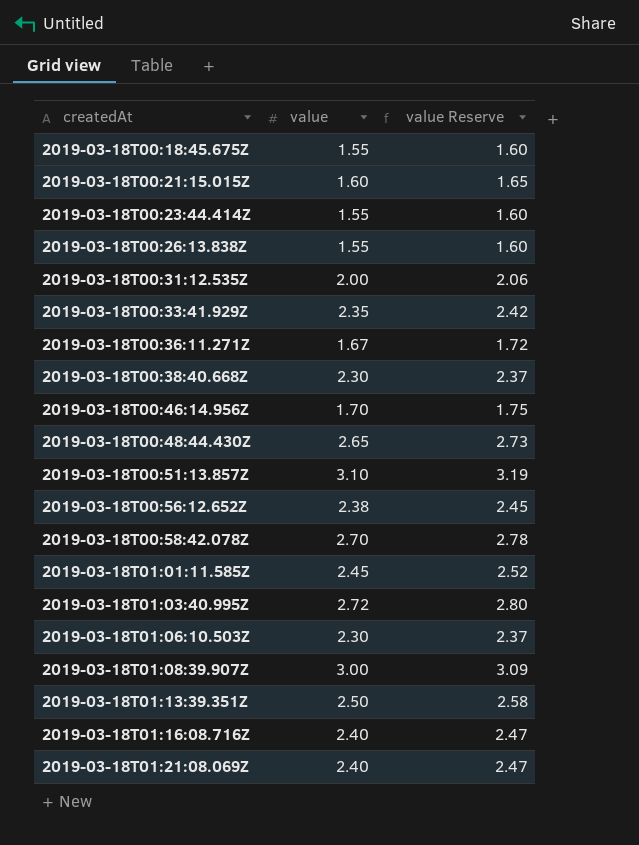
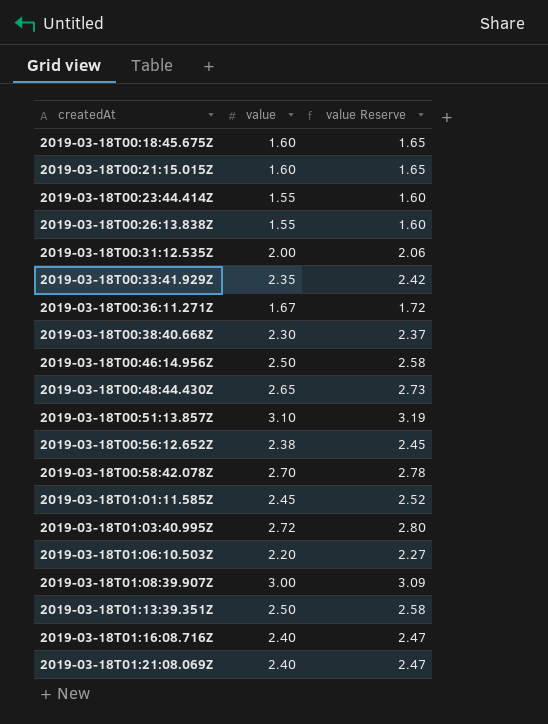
2019-03-18T00:18:45.675Z | value: 1.55 -> 1.60
2019-03-18T00:18:45.675Z | value Reserve: 1.60 -> 1.65
2019-03-18T00:46:14.956Z | value: 1.70 -> 2.50
2019-03-18T00:46:14.956Z | value Reserve: 1.75 -> 2.58
2019-03-18T01:06:10.503Z | value: 2.30 -> 2.20
2019-03-18T01:06:10.503Z | value Reserve: 2.37 -> 2.27

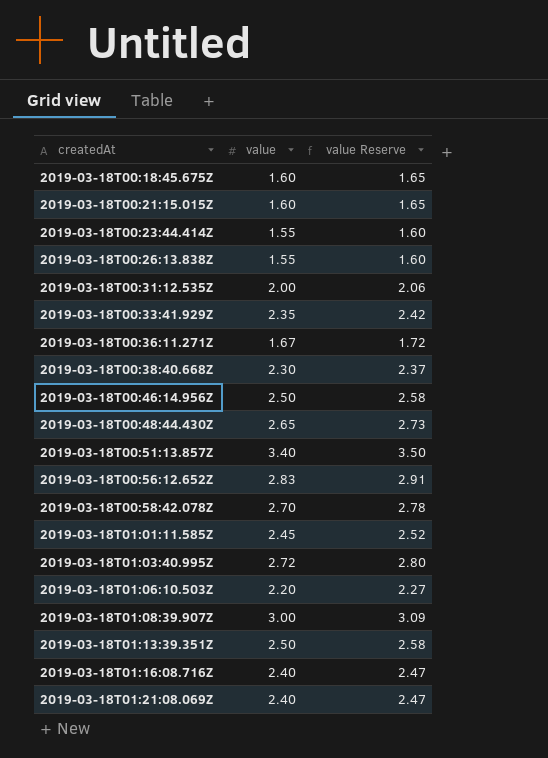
2019-03-18T00:51:13.857Z | value: 3.10 -> 3.40
2019-03-18T00:51:13.857Z | value Reserve: 3.19 -> 3.50
2019-03-18T00:56:12.652Z | value: 2.38 -> 2.83
2019-03-18T00:56:12.652Z | value Reserve: 2.45 -> 2.91

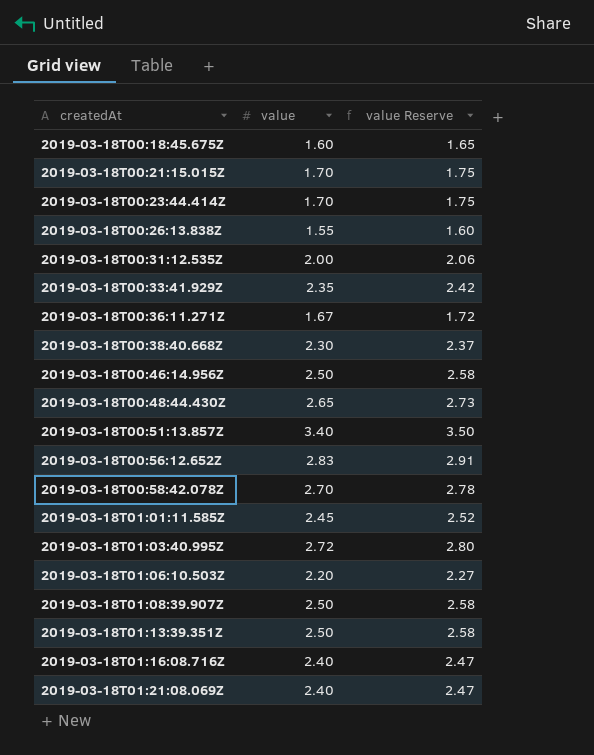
2019-03-18T00:21:15.015Z | value: 1.60 -> 1.70
2019-03-18T00:21:15.015Z | value Reserve: 1.65 -> 1.75
2019-03-18T00:23:44.414Z | value: 1.55 -> 1.70
2019-03-18T00:23:44.414Z | value Reserve: 1.60 -> 1.75
2019-03-18T01:08:39.907Z | value: 3.00 -> 2.50
2019-03-18T01:08:39.907Z | value Reserve: 3.09 -> 2.58

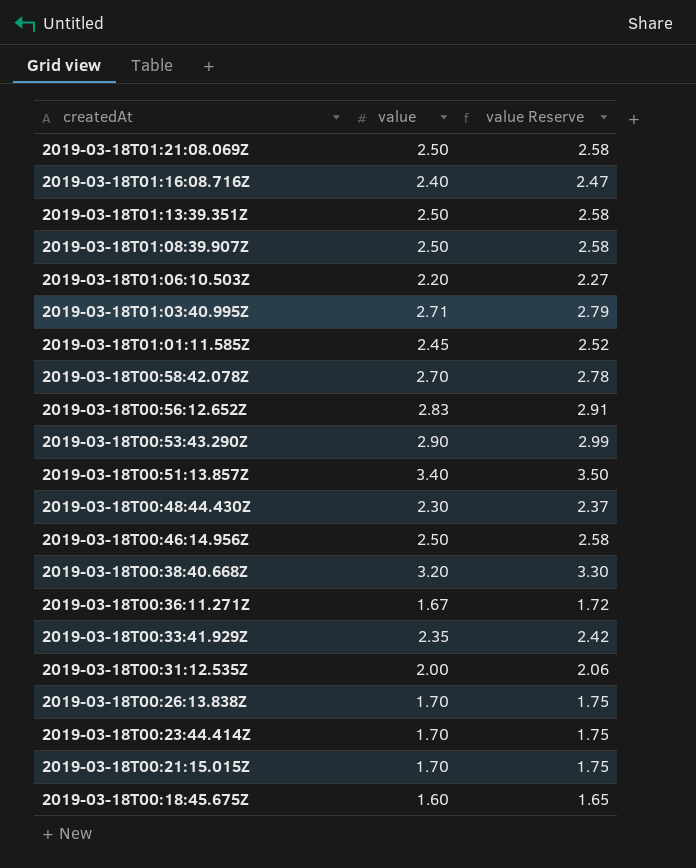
row order: createdAt ascending -> createdAt descending
2019-03-18T01:21:08.069Z | value: 2.40 -> 2.50
2019-03-18T01:21:08.069Z | value Reserve: 2.47 -> 2.58
2019-03-18T01:03:40.995Z | value: 2.72 -> 2.71
2019-03-18T01:03:40.995Z | value Reserve: 2.80 -> 2.79
row 2019-03-18T00:53:43.290Z: none -> 2.90 | 2.99
2019-03-18T00:48:44.430Z | value: 2.65 -> 2.30
2019-03-18T00:48:44.430Z | value Reserve: 2.73 -> 2.37
2019-03-18T00:38:40.668Z | value: 2.30 -> 3.20
2019-03-18T00:38:40.668Z | value Reserve: 2.37 -> 3.30
2019-03-18T00:26:13.838Z | value: 1.55 -> 1.70
2019-03-18T00:26:13.838Z | value Reserve: 1.60 -> 1.75

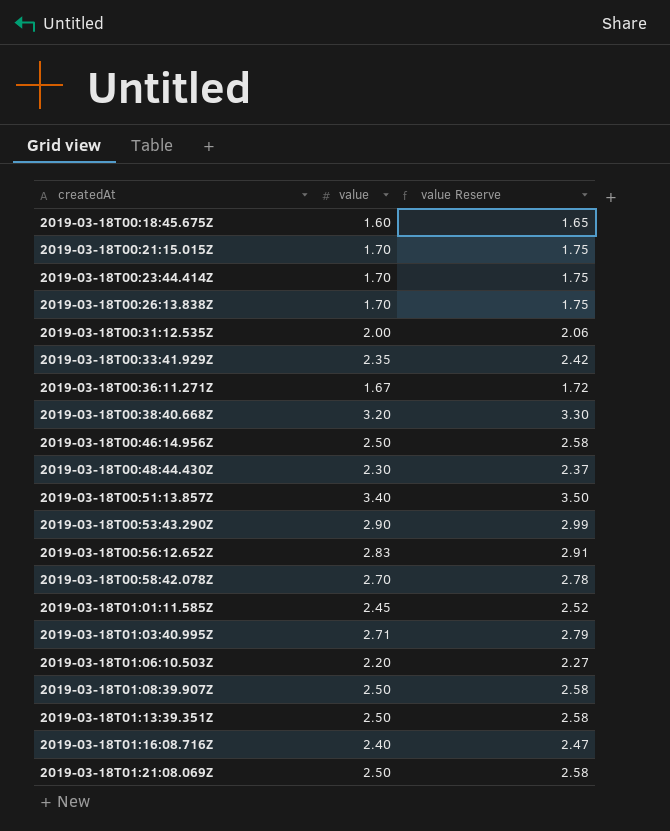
row order: createdAt descending -> createdAt ascending

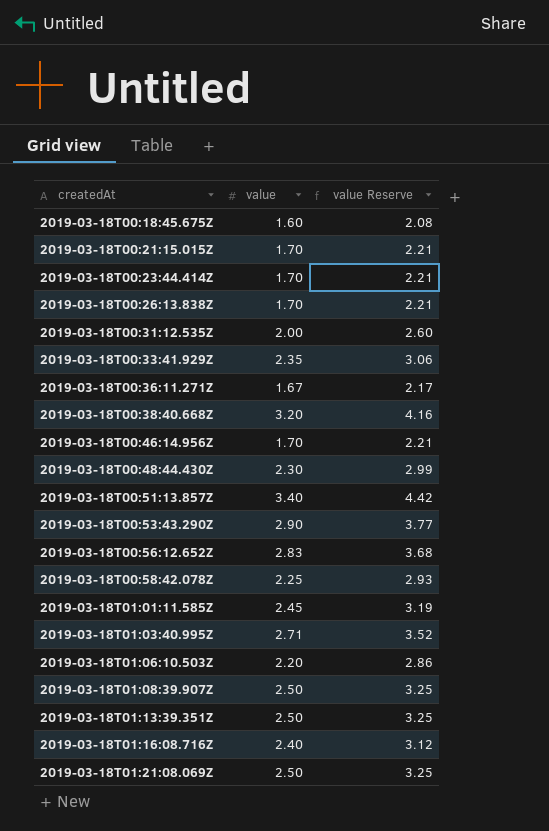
column value Reserve | formula: [value] * 1.03 -> [value] * 1.3
2019-03-18T00:46:14.956Z | value: 2.50 -> 1.70
2019-03-18T00:58:42.078Z | value: 2.70 -> 2.25

